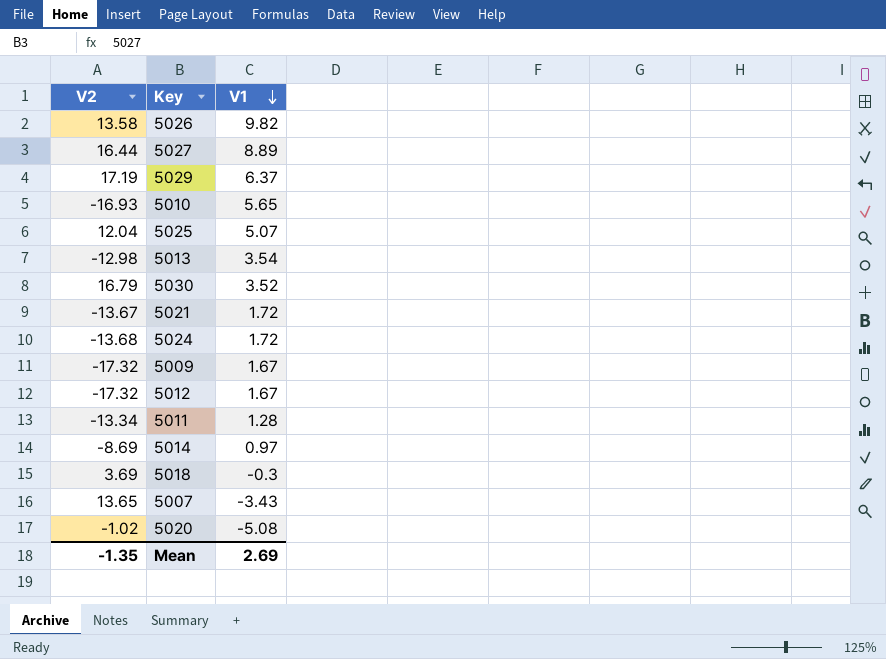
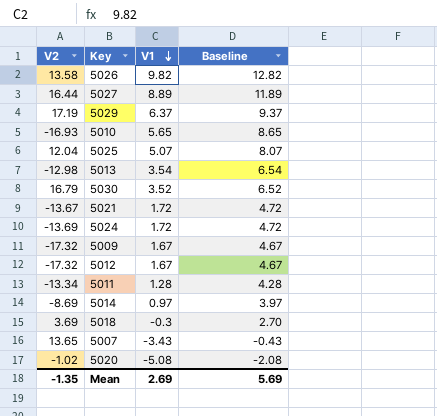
column Baseline | formula: none -> [V1] + 3
5024 | V2: -13.68 -> -13.69

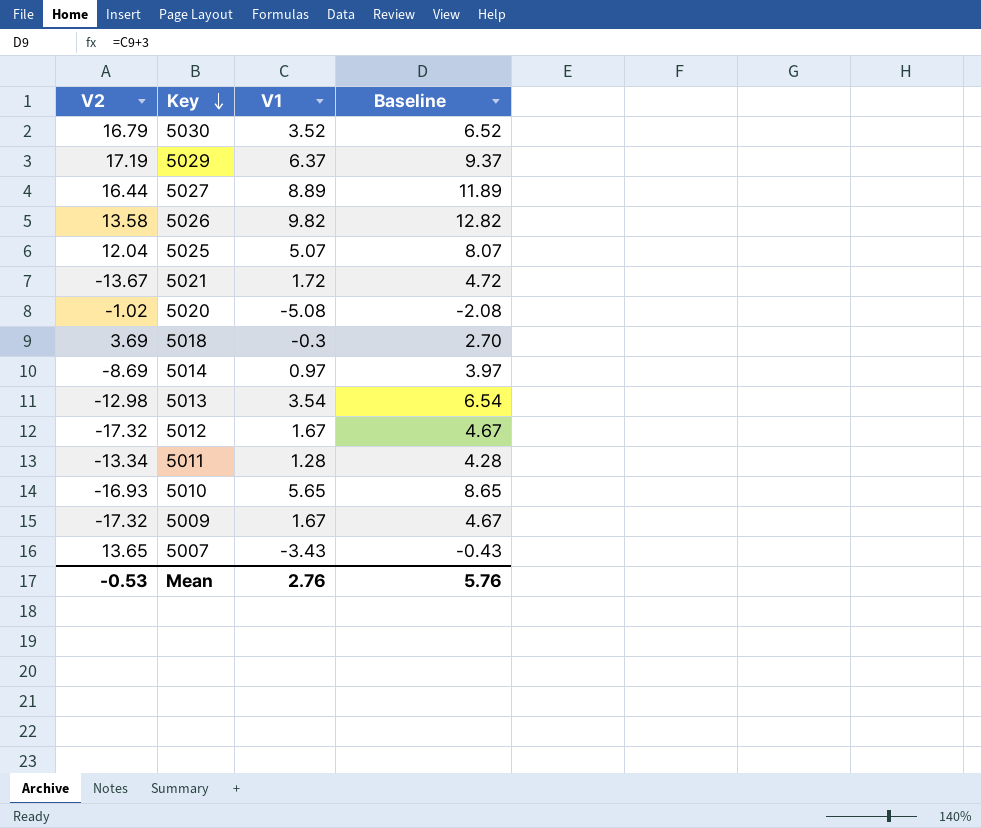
row order: V1 descending -> Key descending
row 5024: -13.69 | 1.72 | 4.72 -> none
Mean | V2: -1.35 -> -0.53
Mean | V1: 2.69 -> 2.76
Mean | Baseline: 5.69 -> 5.76

